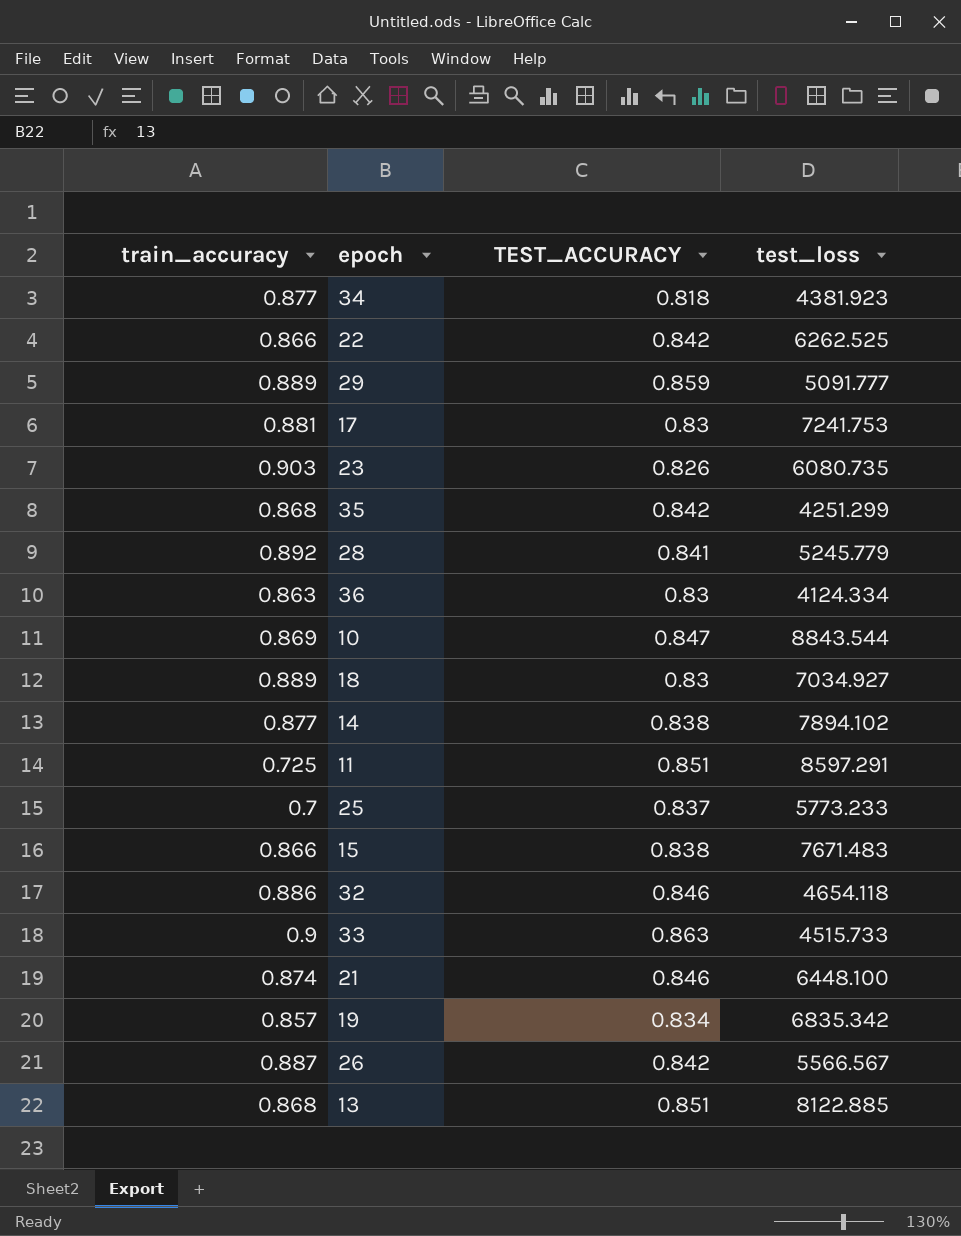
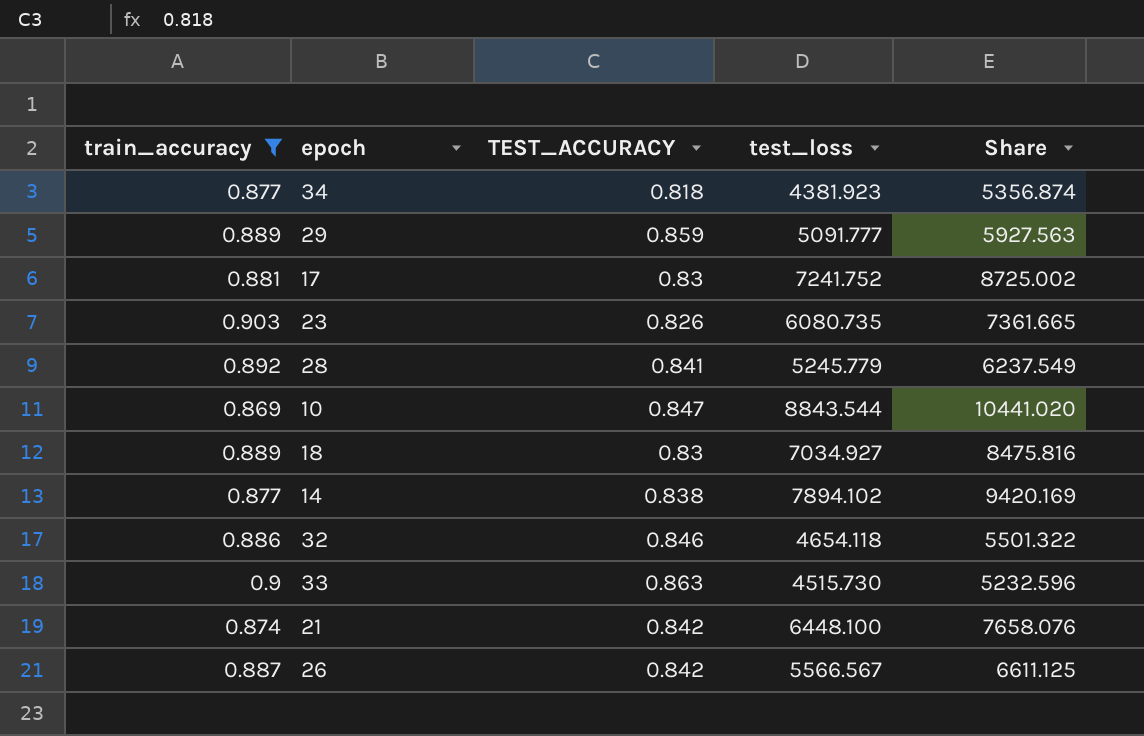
filter: none -> train_accuracy >= 0.869
column Share | formula: none -> [test_loss] / [TEST_ACCURACY]
17 | test_loss: 7241.753 -> 7241.752
33 | test_loss: 4515.733 -> 4515.730
21 | TEST_ACCURACY: 0.846 -> 0.842

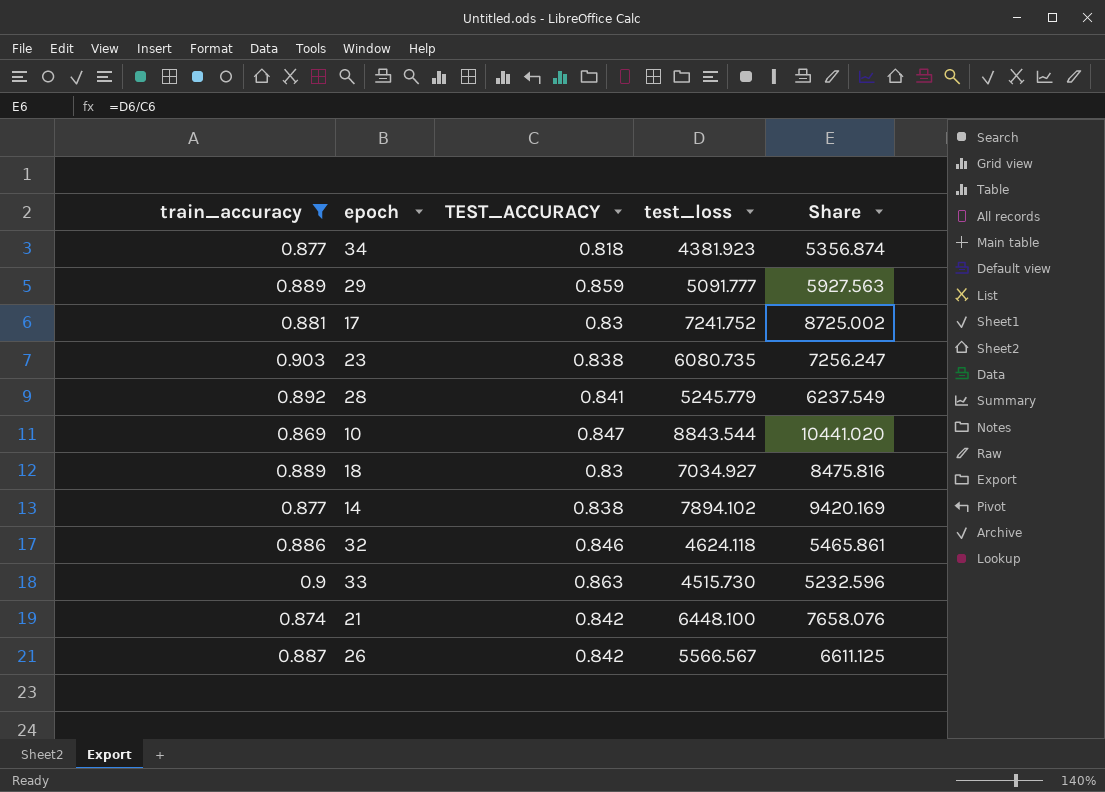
23 | TEST_ACCURACY: 0.826 -> 0.838
23 | Share: 7361.665 -> 7256.247
32 | test_loss: 4654.118 -> 4624.118
32 | Share: 5501.322 -> 5465.861

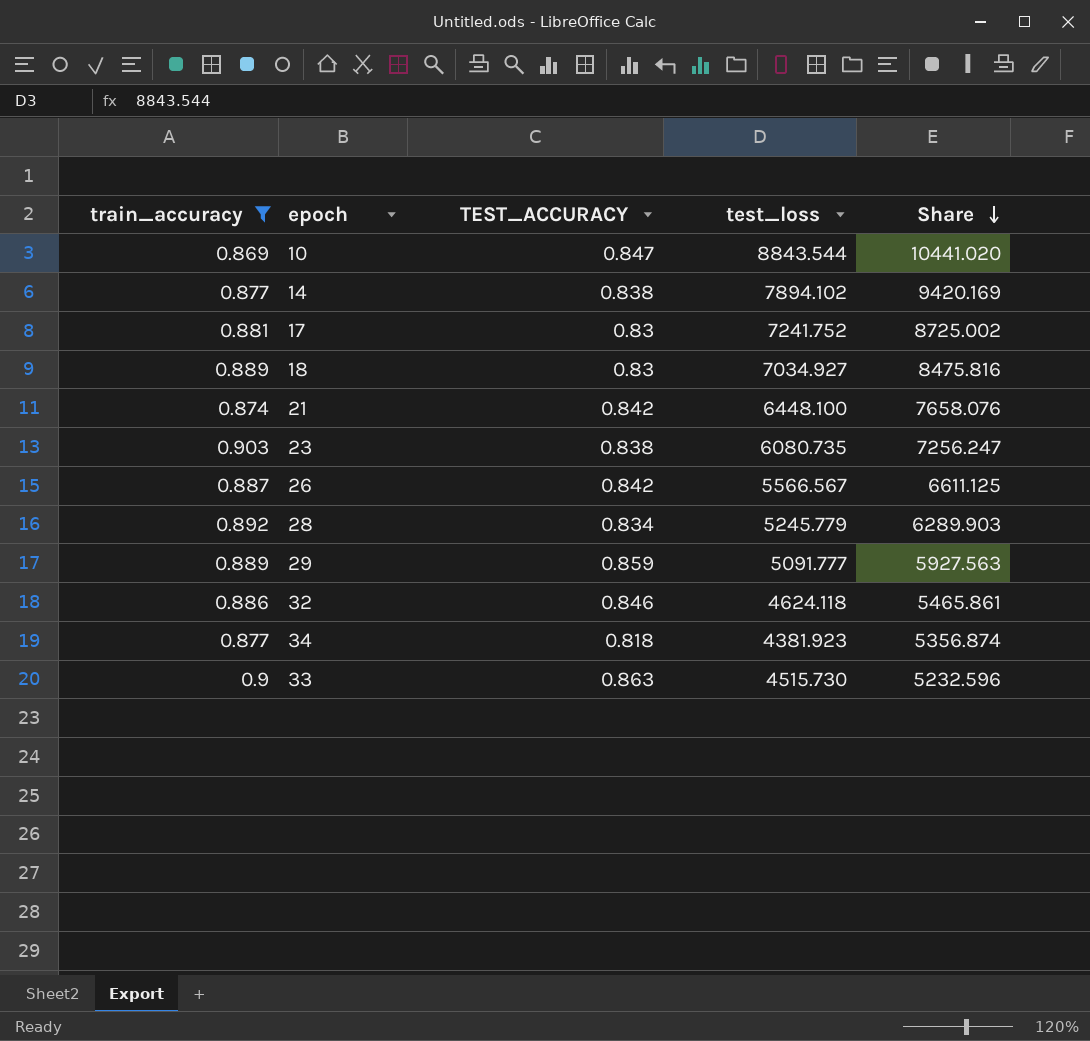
row order: none -> Share descending
28 | TEST_ACCURACY: 0.841 -> 0.834
28 | Share: 6237.549 -> 6289.903

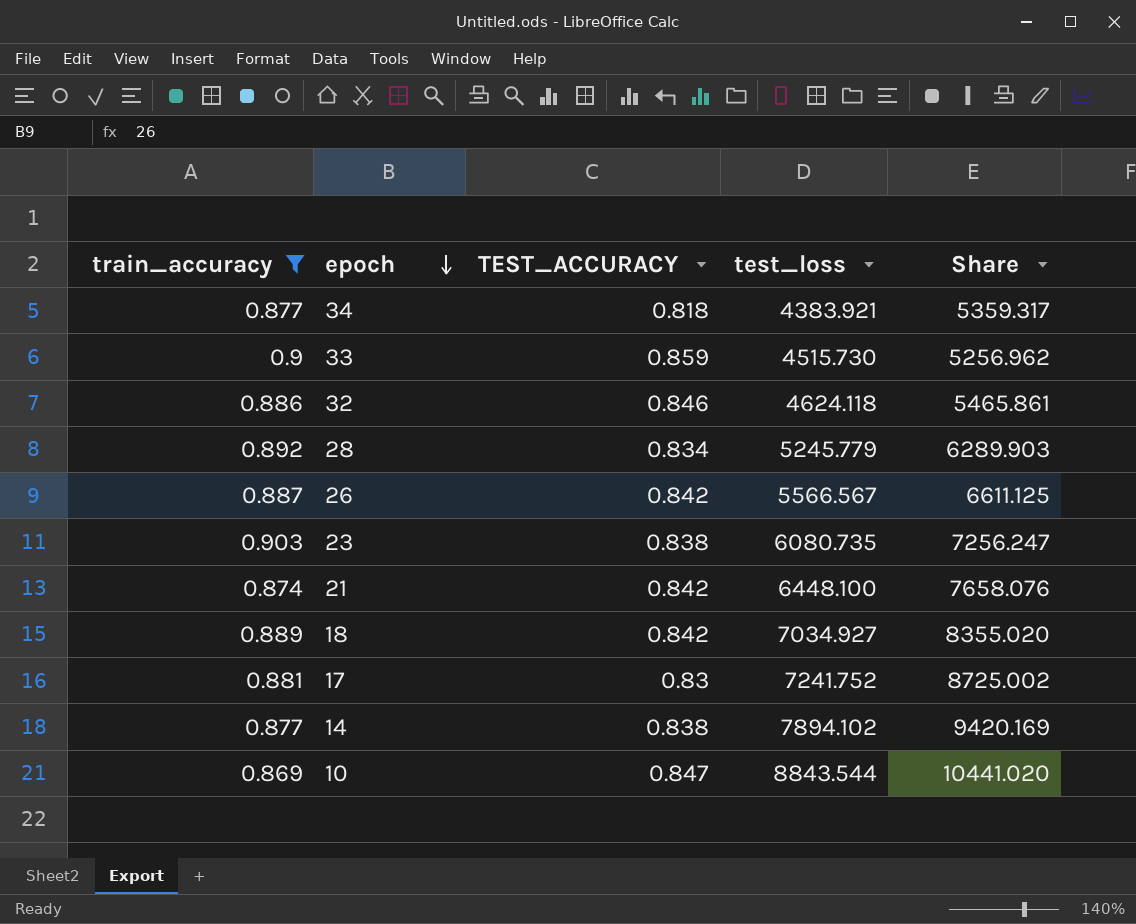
row order: Share descending -> epoch descending
row 29: 0.889 | 0.859 | 5091.777 | 5927.563 -> none
34 | test_loss: 4381.923 -> 4383.921
34 | Share: 5356.874 -> 5359.317
33 | TEST_ACCURACY: 0.863 -> 0.859
33 | Share: 5232.596 -> 5256.962
18 | TEST_ACCURACY: 0.83 -> 0.842
18 | Share: 8475.816 -> 8355.020

